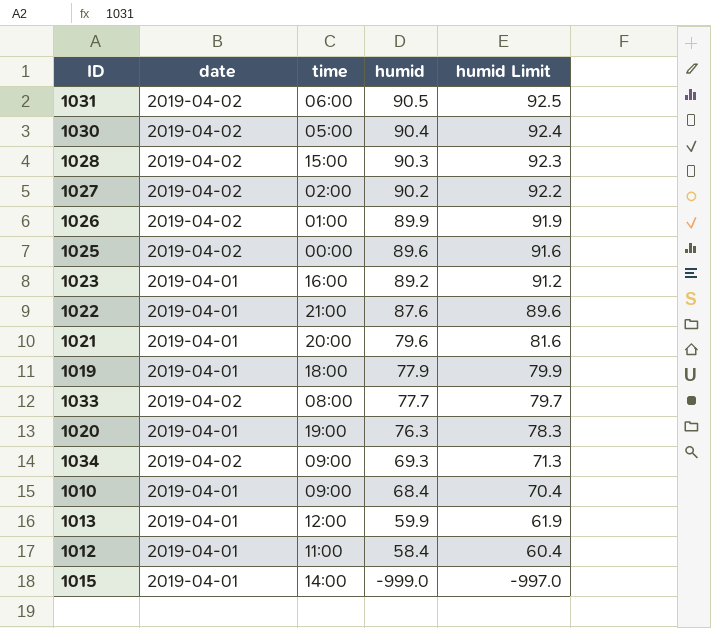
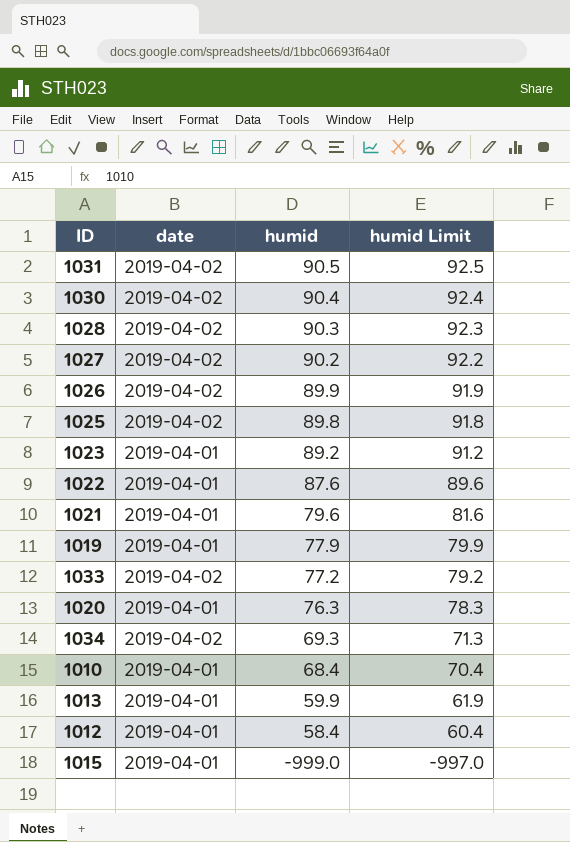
column time | position: 3 -> none
1025 | humid: 89.6 -> 89.8
1025 | humid Limit: 91.6 -> 91.8
1033 | humid: 77.7 -> 77.2
1033 | humid Limit: 79.7 -> 79.2

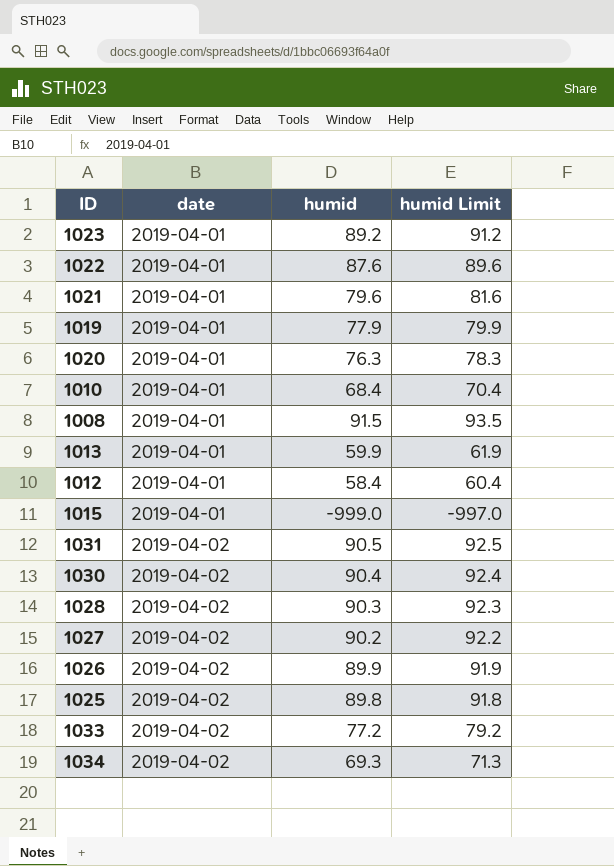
row order: humid descending -> date ascending
row 1008: none -> 2019-04-01 | 91.5 | 93.5

